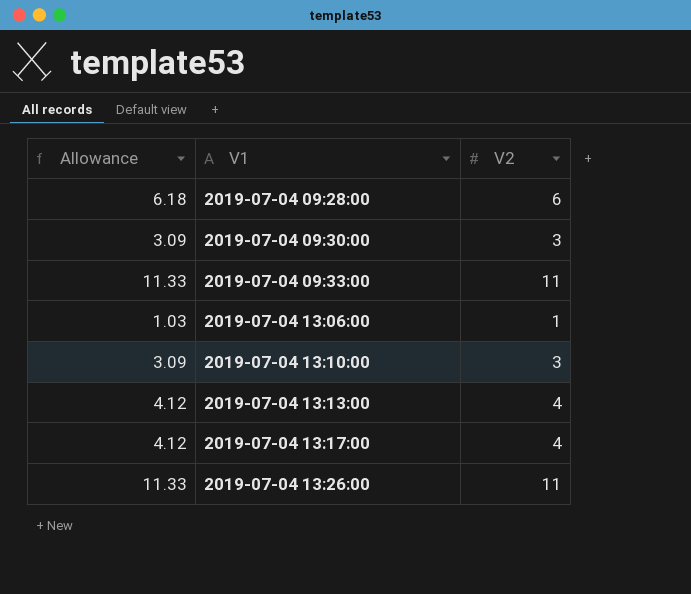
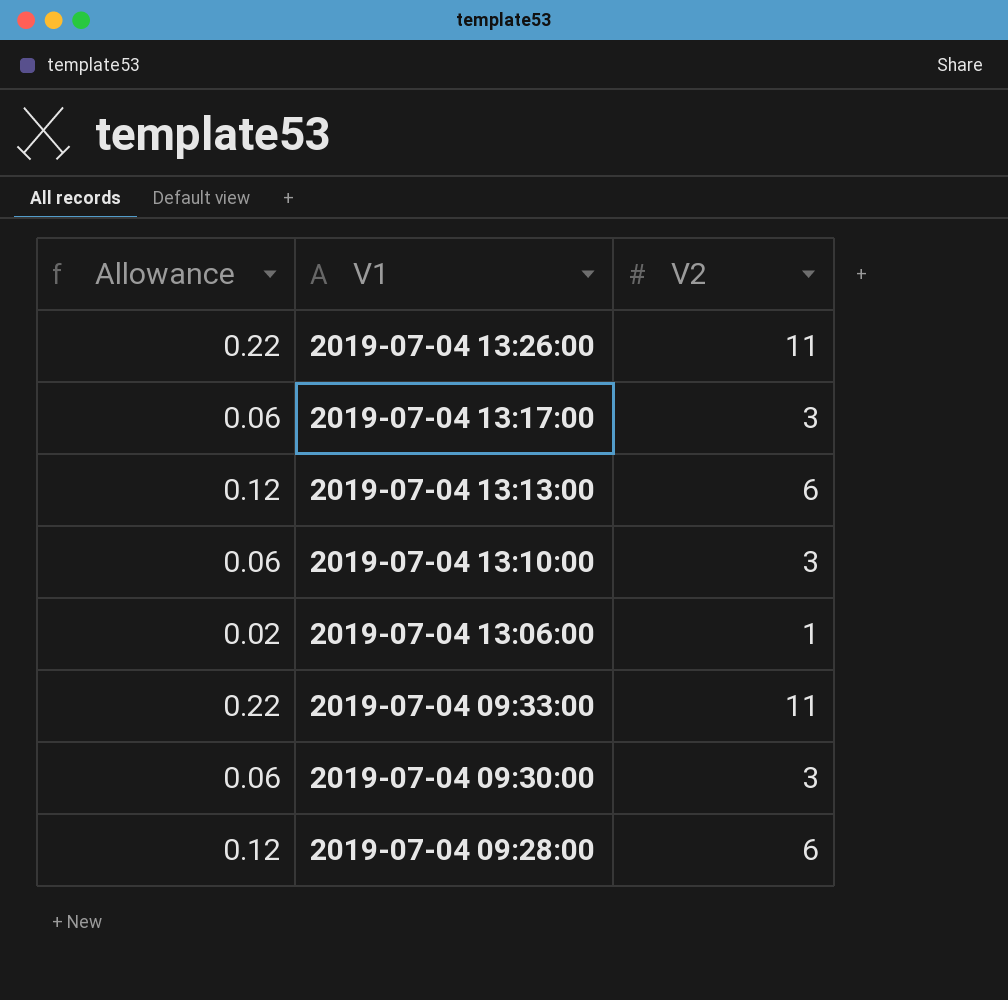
row order: V1 ascending -> V1 descending
column Allowance | formula: [V2] * 1.03 -> [V2] * 0.02
2019-07-04 13:17:00 | V2: 4 -> 3
2019-07-04 13:13:00 | V2: 4 -> 6

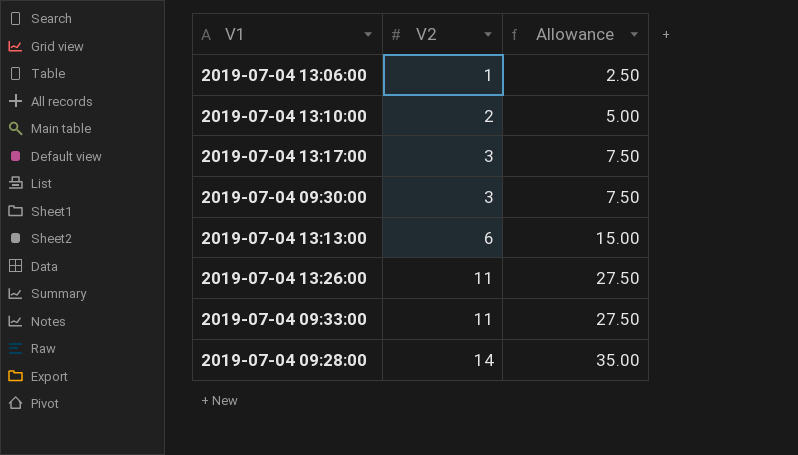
row order: V1 descending -> V2 ascending
column Allowance | formula: [V2] * 0.02 -> [V2] * 2.5
column Allowance | position: 1 -> 3
2019-07-04 13:10:00 | V2: 3 -> 2
2019-07-04 09:28:00 | V2: 6 -> 14

